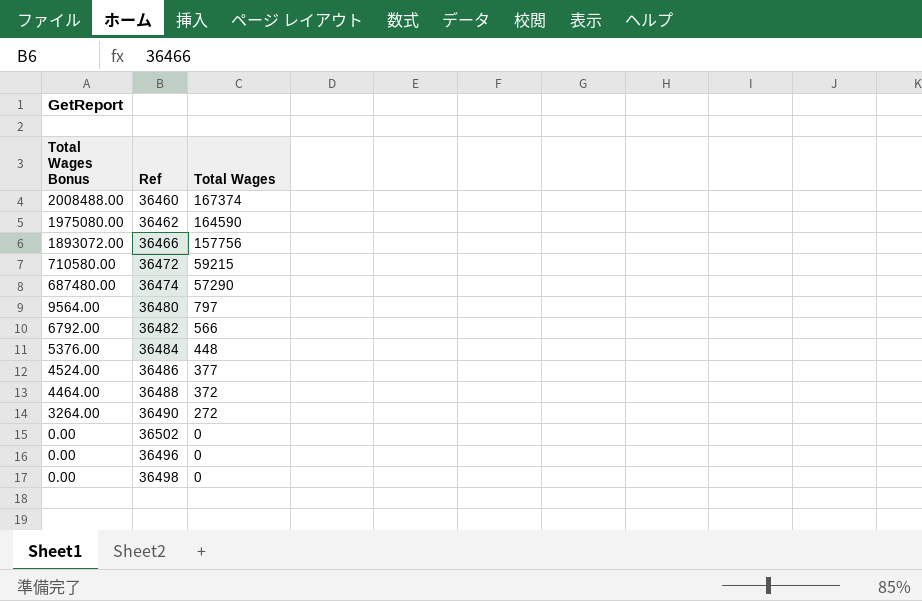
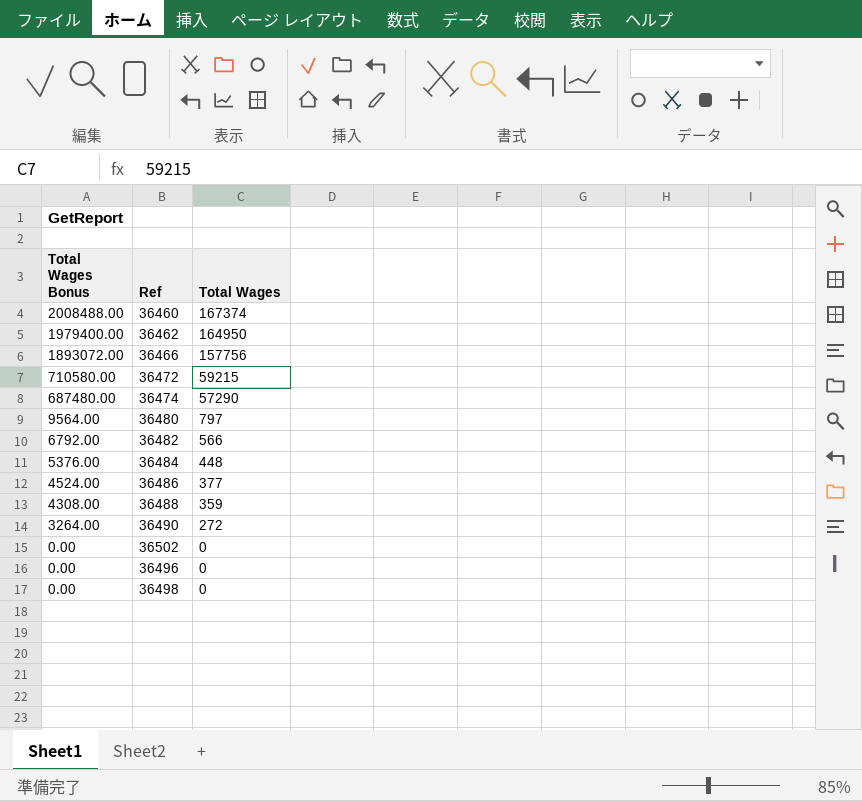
36462 | Total Wages Bonus: 1975080.00 -> 1979400.00
36462 | Total Wages: 164590 -> 164950
36488 | Total Wages Bonus: 4464.00 -> 4308.00
36488 | Total Wages: 372 -> 359

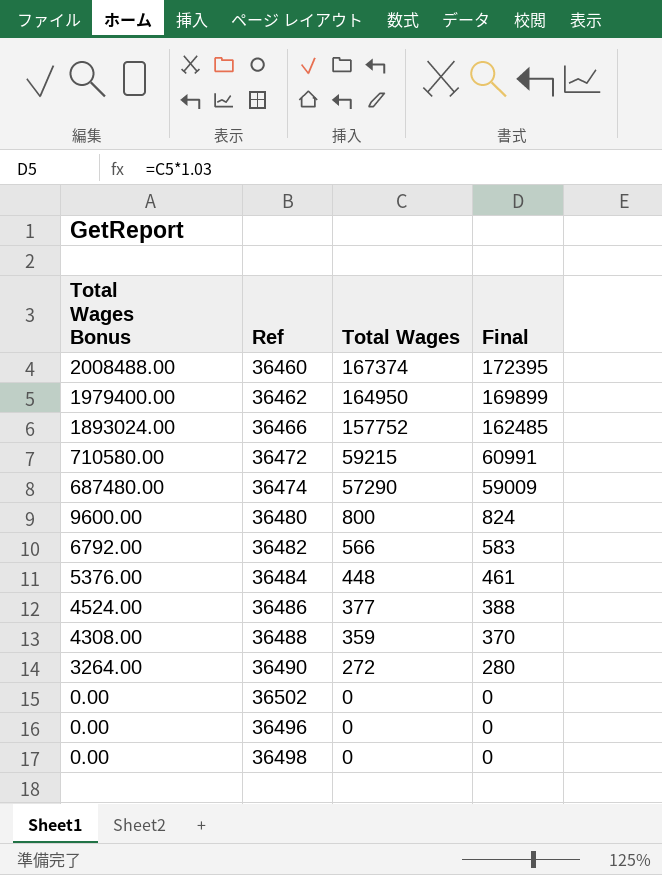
column Final | formula: none -> [Total Wages] * 1.03
36466 | Total Wages Bonus: 1893072.00 -> 1893024.00
36466 | Total Wages: 157756 -> 157752
36480 | Total Wages Bonus: 9564.00 -> 9600.00
36480 | Total Wages: 797 -> 800

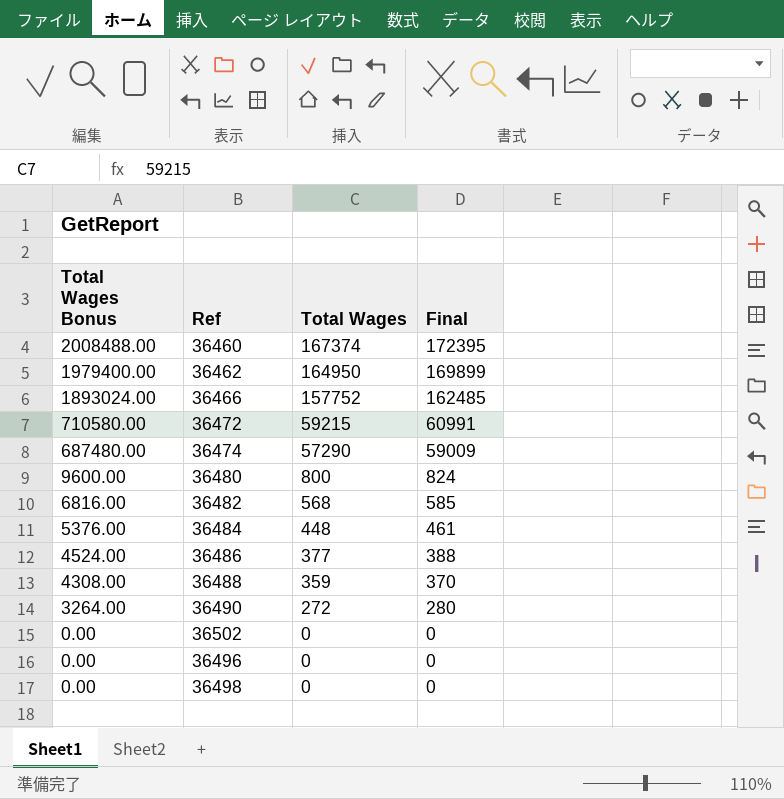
36482 | Total Wages Bonus: 6792.00 -> 6816.00
36482 | Total Wages: 566 -> 568
36482 | Final: 583 -> 585

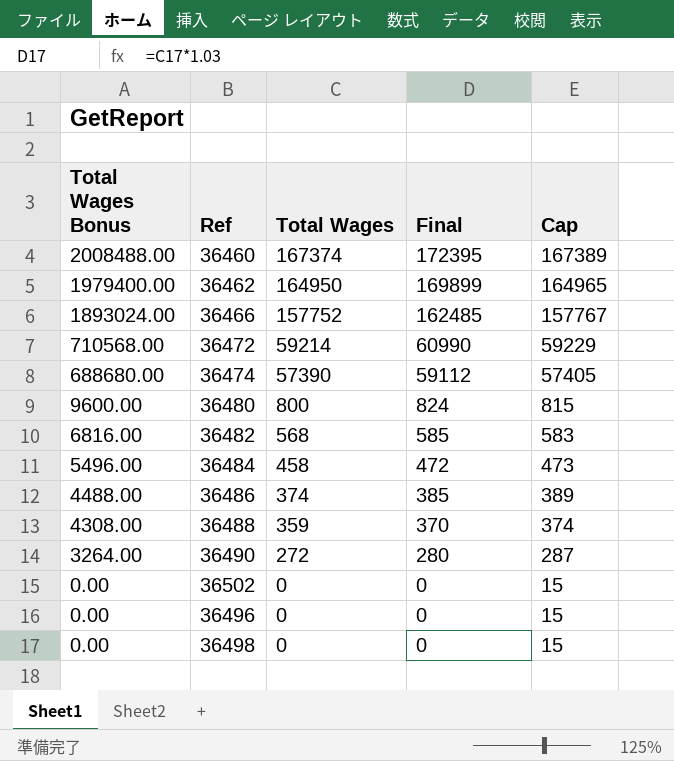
column Cap | formula: none -> [Total Wages] + 15
36472 | Total Wages Bonus: 710580.00 -> 710568.00
36472 | Total Wages: 59215 -> 59214
36472 | Final: 60991 -> 60990
36474 | Total Wages Bonus: 687480.00 -> 688680.00
36474 | Total Wages: 57290 -> 57390
36474 | Final: 59009 -> 59112
36484 | Total Wages Bonus: 5376.00 -> 5496.00
36484 | Total Wages: 448 -> 458
36484 | Final: 461 -> 472
36486 | Total Wages Bonus: 4524.00 -> 4488.00
36486 | Total Wages: 377 -> 374
36486 | Final: 388 -> 385

